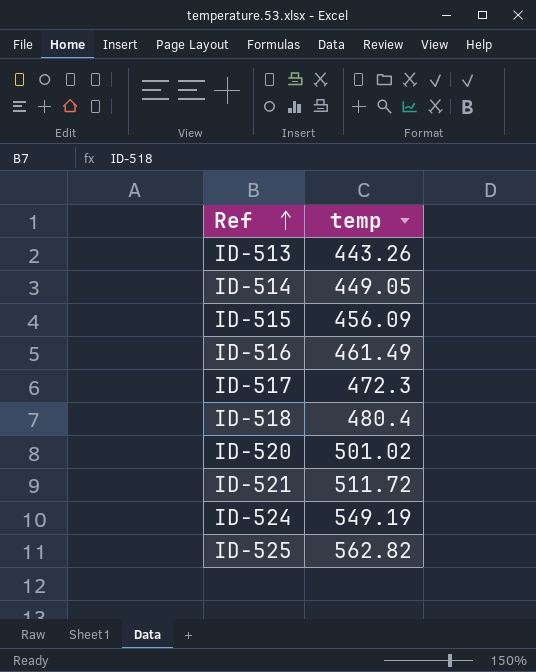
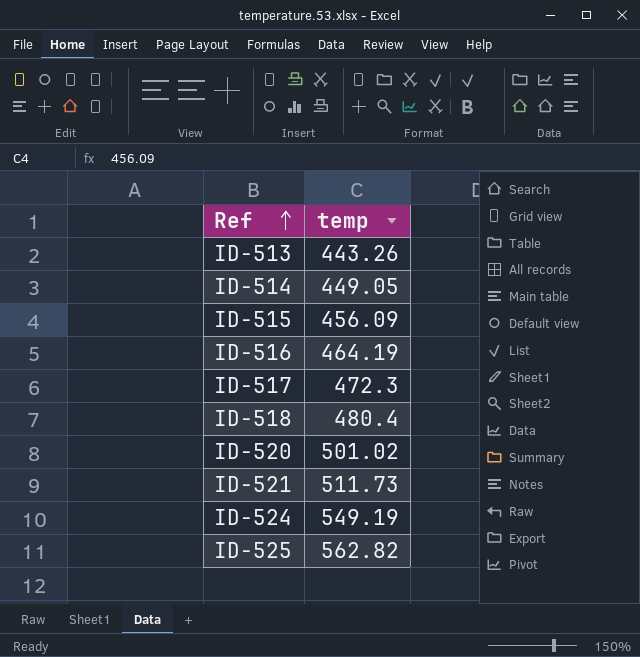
ID-516 | temp: 461.49 -> 464.19
ID-521 | temp: 511.72 -> 511.73

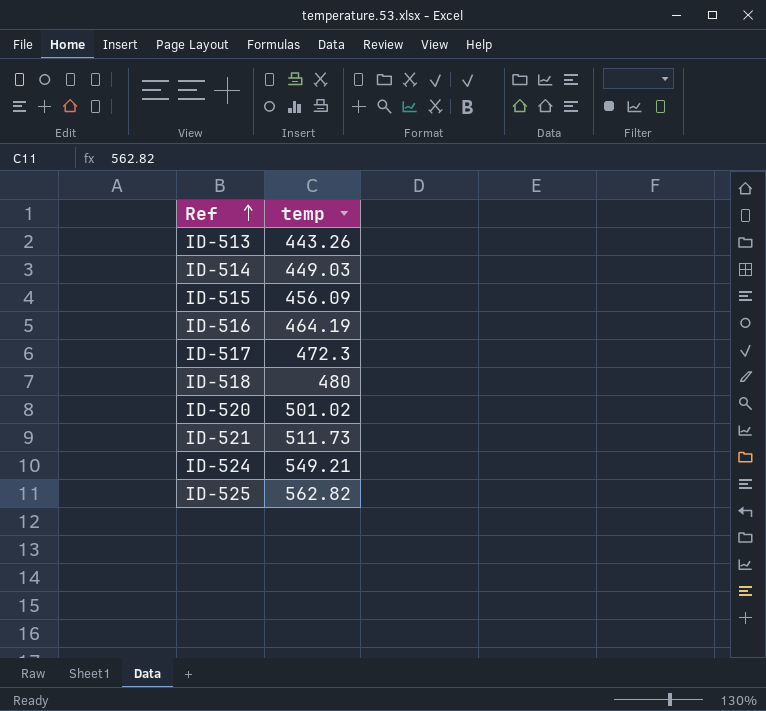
ID-514 | temp: 449.05 -> 449.03
ID-518 | temp: 480.4 -> 480
ID-524 | temp: 549.19 -> 549.21

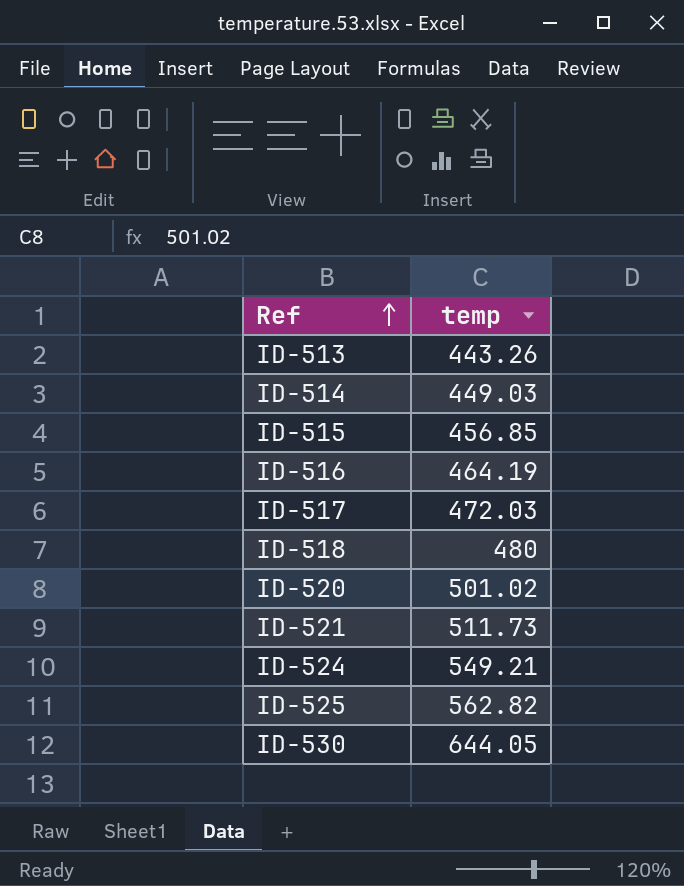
ID-515 | temp: 456.09 -> 456.85
ID-517 | temp: 472.3 -> 472.03
row ID-530: none -> 644.05

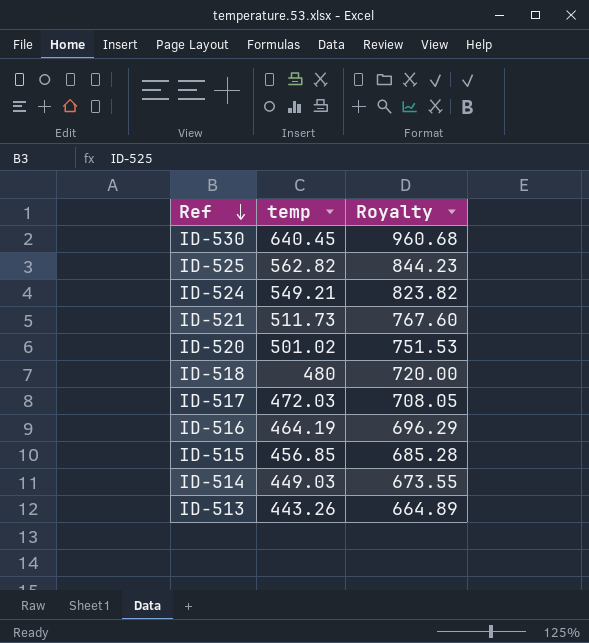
row order: Ref ascending -> Ref descending
column Royalty | formula: none -> [temp] * 1.5
ID-530 | temp: 644.05 -> 640.45

